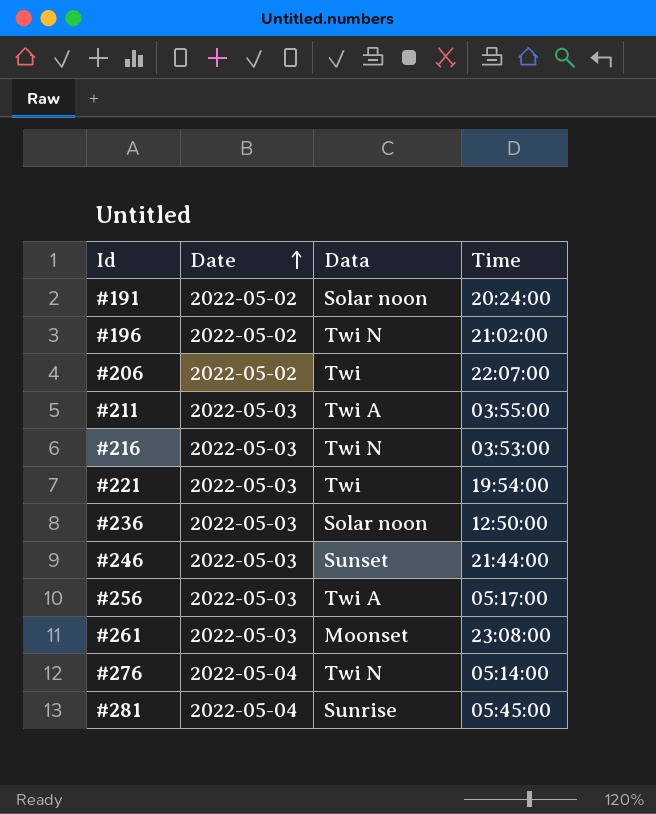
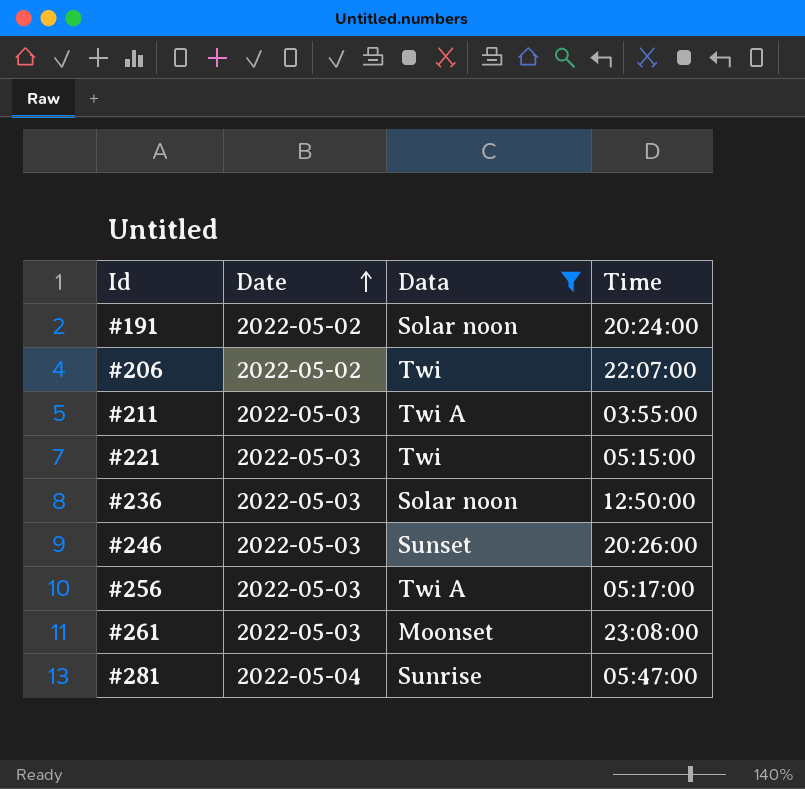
filter: none -> Data != Twi N
#221 | Time: 19:54:00 -> 05:15:00
#246 | Time: 21:44:00 -> 20:26:00
#281 | Time: 05:45:00 -> 05:47:00

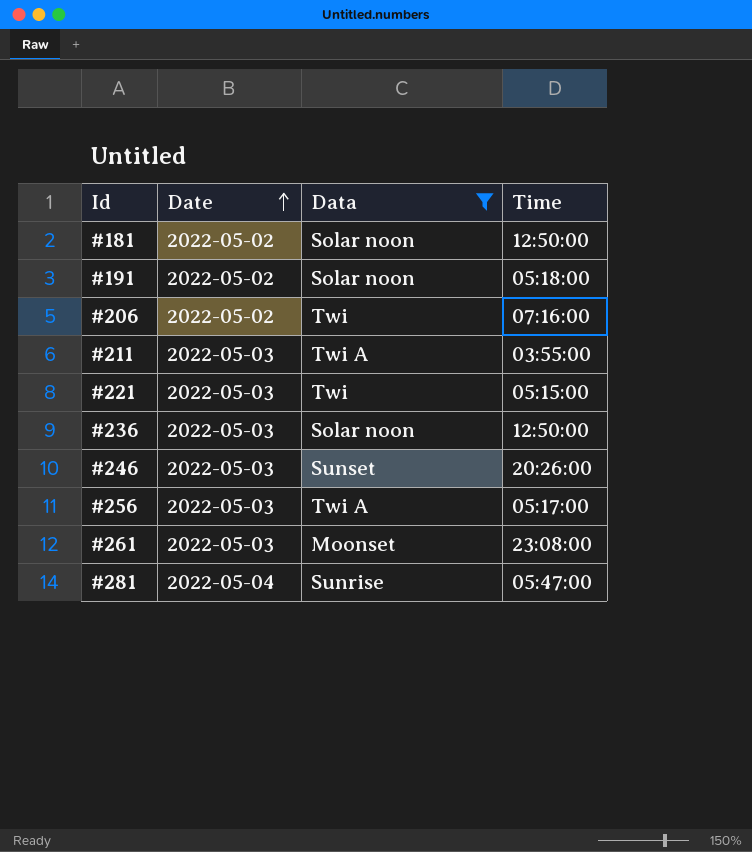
row #181: none -> 2022-05-02 | Solar noon | 12:50:00
#191 | Time: 20:24:00 -> 05:18:00
#206 | Time: 22:07:00 -> 07:16:00

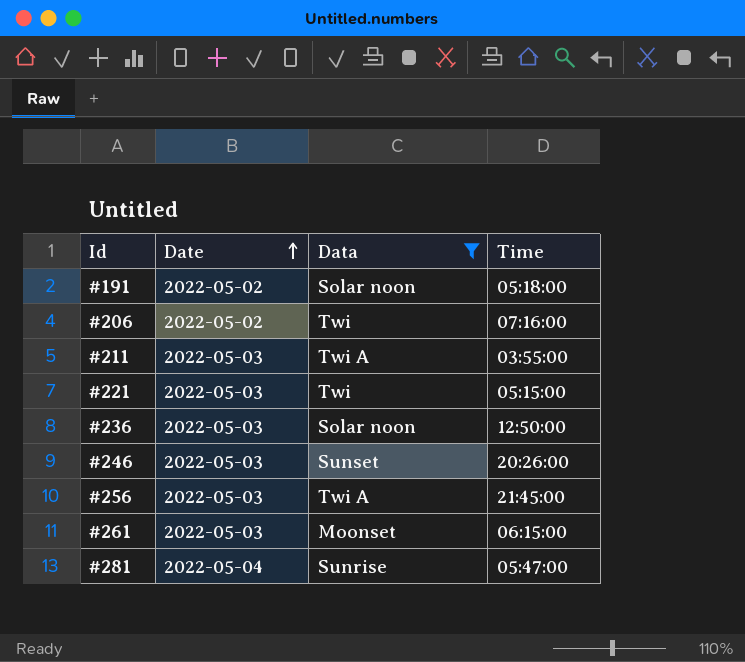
row #181: 2022-05-02 | Solar noon | 12:50:00 -> none
#256 | Time: 05:17:00 -> 21:45:00
#261 | Time: 23:08:00 -> 06:15:00

